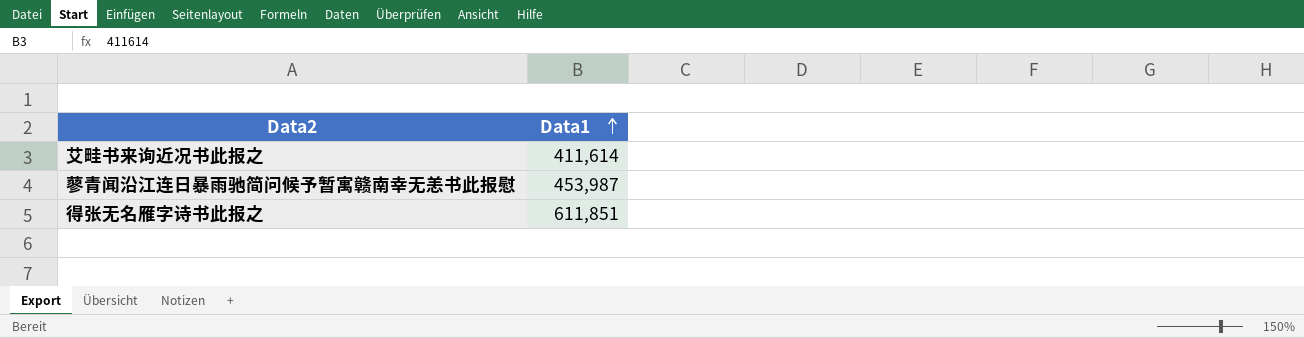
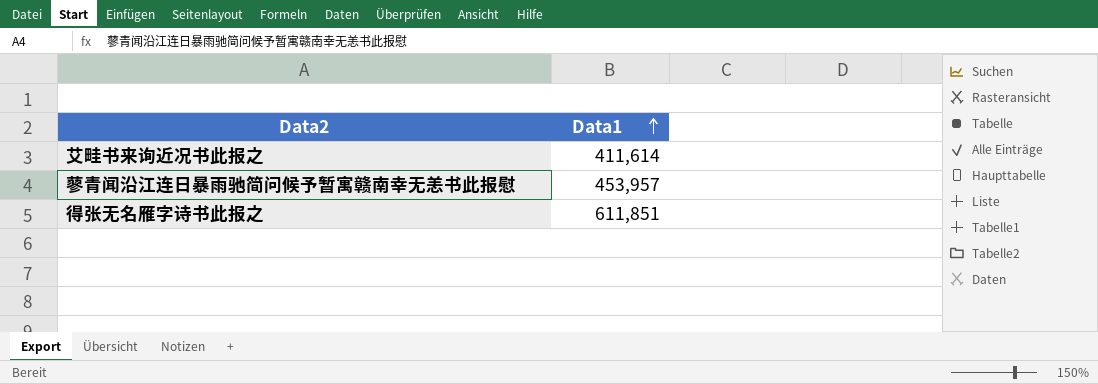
蓼青闻沿江连日暴雨驰简问候予暂寓赣南幸无恙书此报慰 | Data1: 453,987 -> 453,957

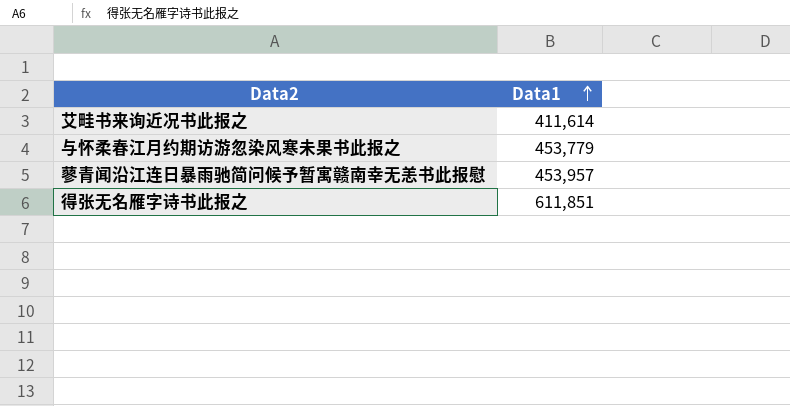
row 与怀柔春江月约期访游忽染风寒未果书此报之: none -> 453,779

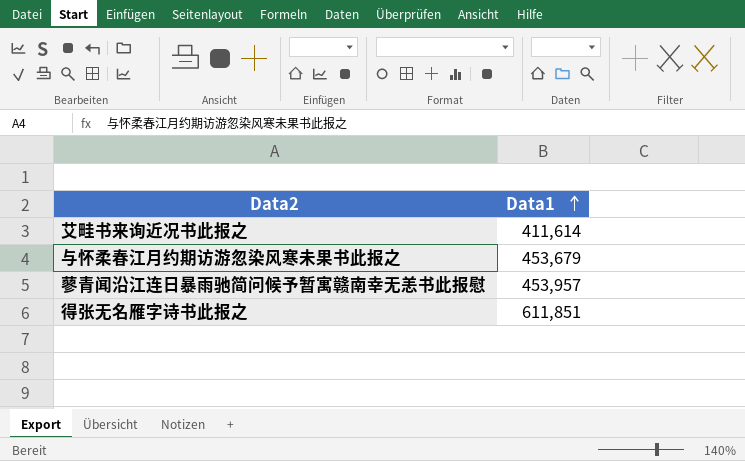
与怀柔春江月约期访游忽染风寒未果书此报之 | Data1: 453,779 -> 453,679

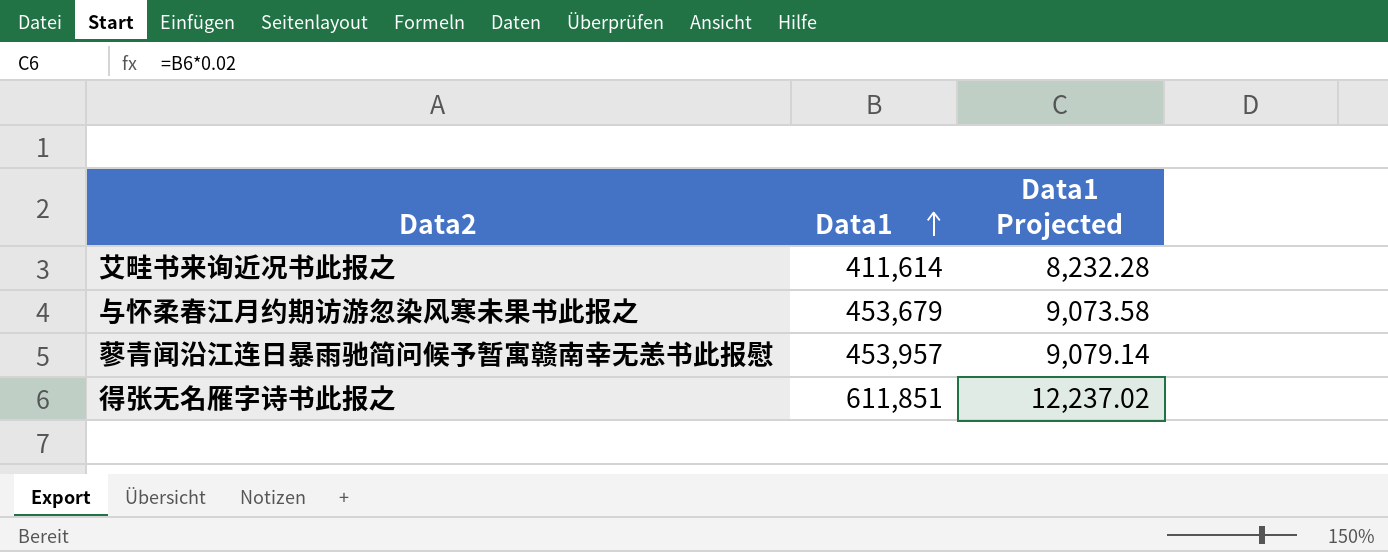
column Data1 Projected | formula: none -> [Data1] * 0.02

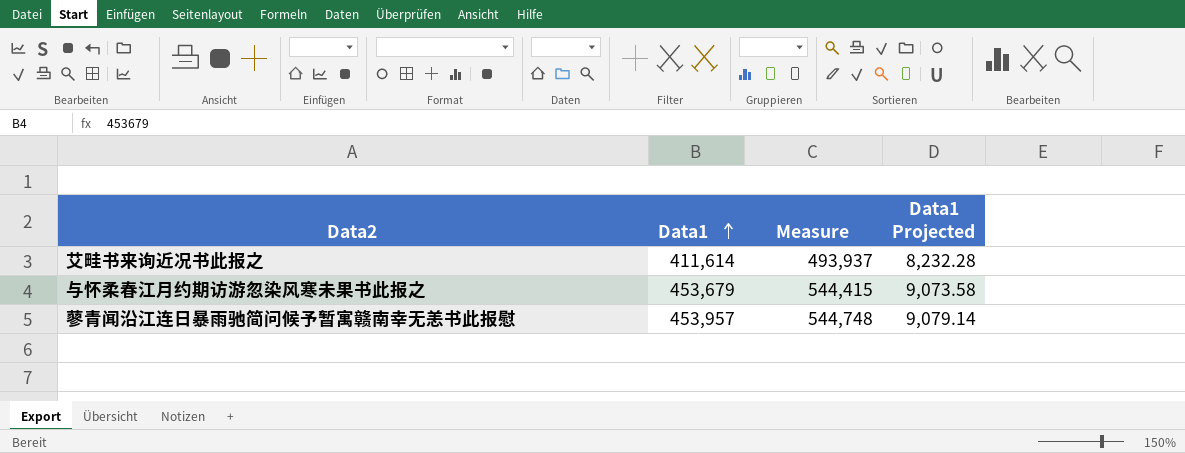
column Measure | formula: none -> [Data1] * 1.2
row 得张无名雁字诗书此报之: 611,851 | 12,237.02 -> none

